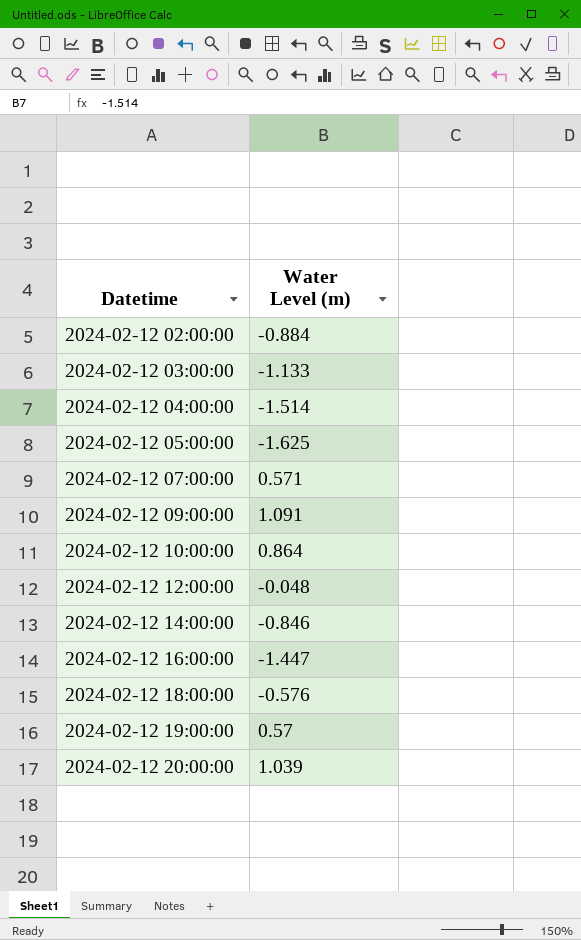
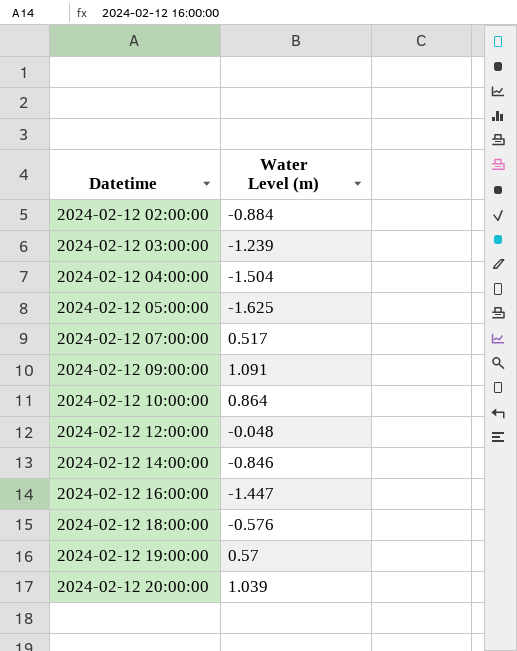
2024-02-12 03:00:00 | Water Level (m): -1.133 -> -1.239
2024-02-12 04:00:00 | Water Level (m): -1.514 -> -1.504
2024-02-12 07:00:00 | Water Level (m): 0.571 -> 0.517

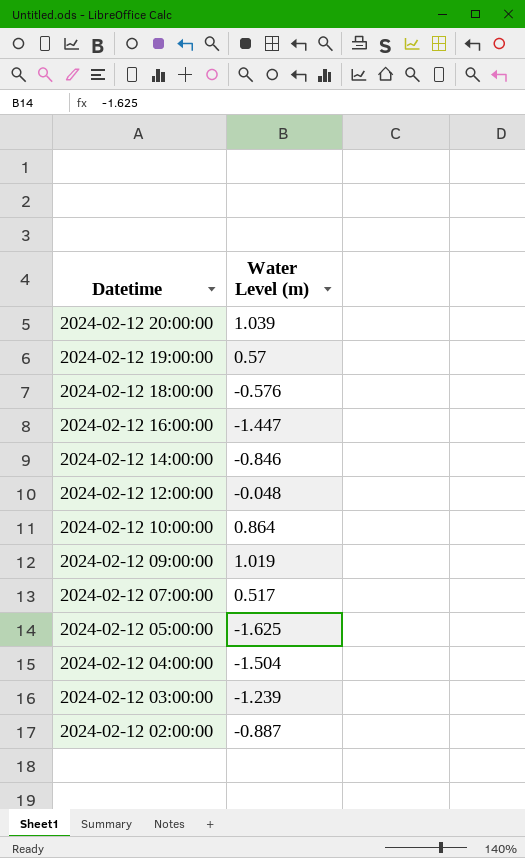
row order: Datetime ascending -> Datetime descending
2024-02-12 09:00:00 | Water Level (m): 1.091 -> 1.019
2024-02-12 02:00:00 | Water Level (m): -0.884 -> -0.887

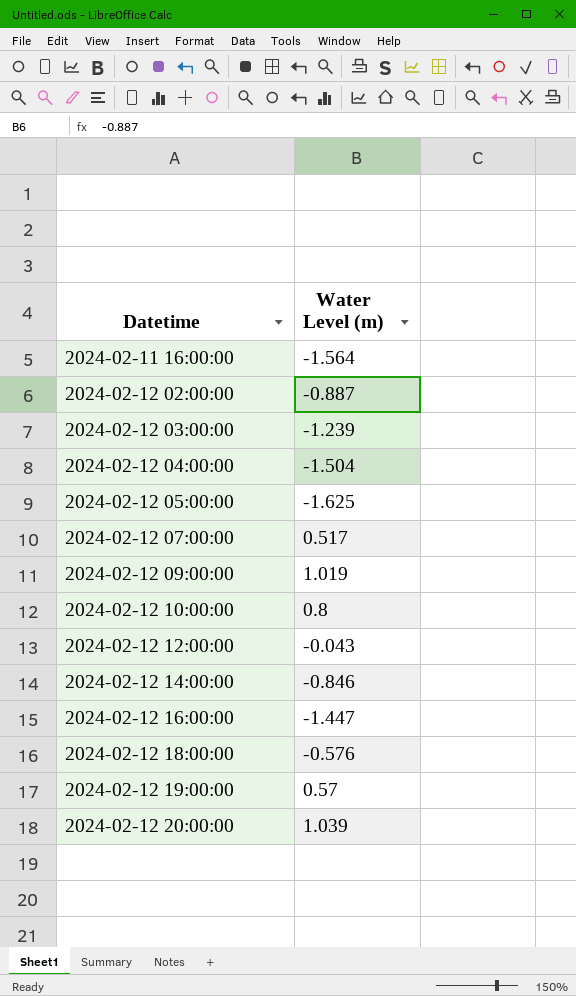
row order: Datetime descending -> Datetime ascending
row 2024-02-11 16:00:00: none -> -1.564
2024-02-12 10:00:00 | Water Level (m): 0.864 -> 0.8
2024-02-12 12:00:00 | Water Level (m): -0.048 -> -0.043

